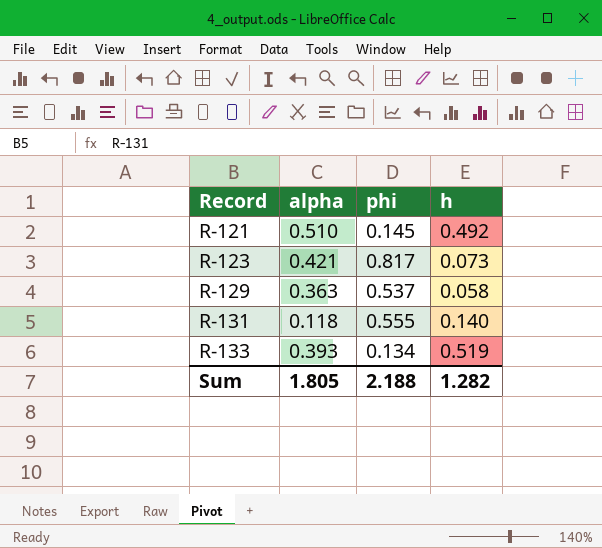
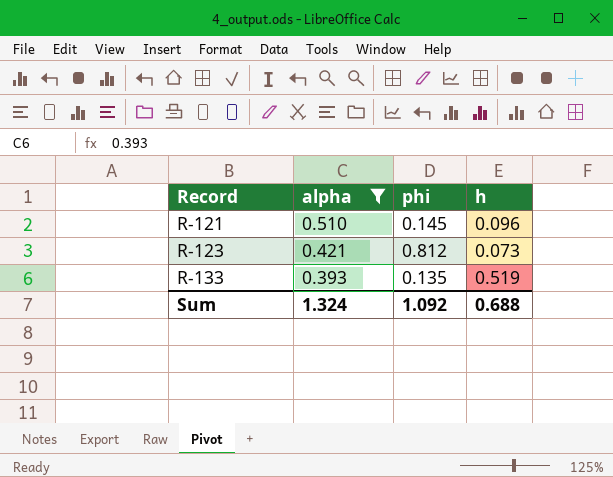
filter: none -> alpha >= 0.393
R-121 | h: 0.492 -> 0.096
R-123 | phi: 0.817 -> 0.812
R-133 | phi: 0.134 -> 0.135
Sum | alpha: 1.805 -> 1.324
Sum | phi: 2.188 -> 1.092
Sum | h: 1.282 -> 0.688

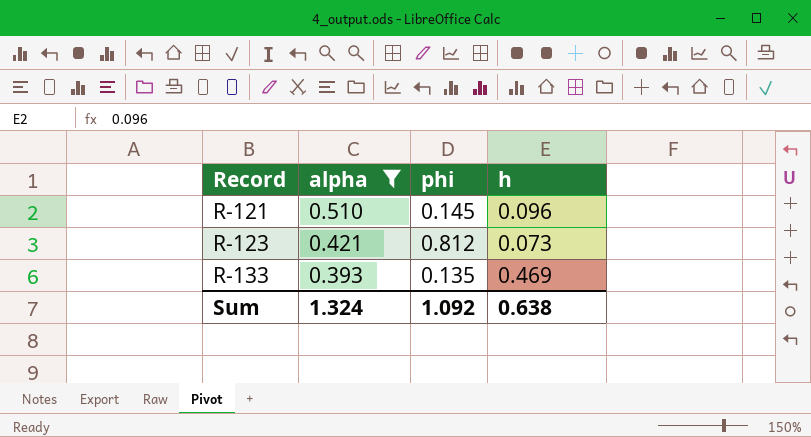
R-133 | h: 0.519 -> 0.469
Sum | h: 0.688 -> 0.638

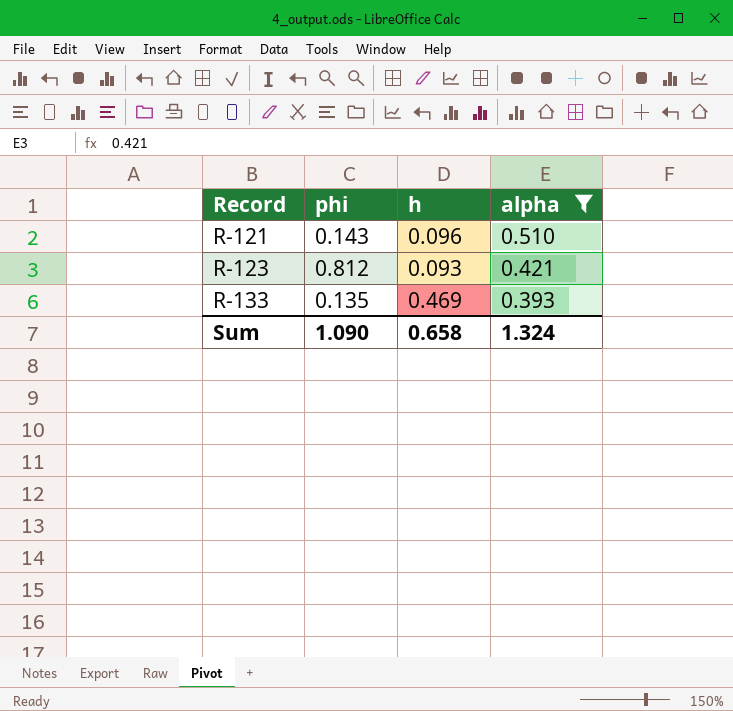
column alpha | position: 2 -> 4
R-121 | phi: 0.145 -> 0.143
R-123 | h: 0.073 -> 0.093
Sum | phi: 1.092 -> 1.090
Sum | h: 0.638 -> 0.658

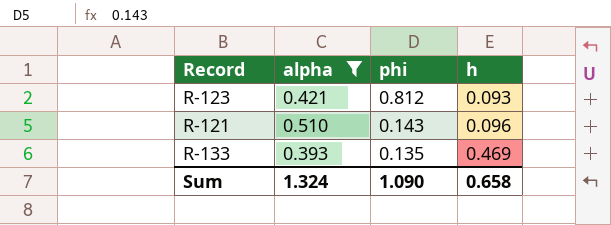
row order: Record ascending -> phi descending
column alpha | position: 4 -> 2

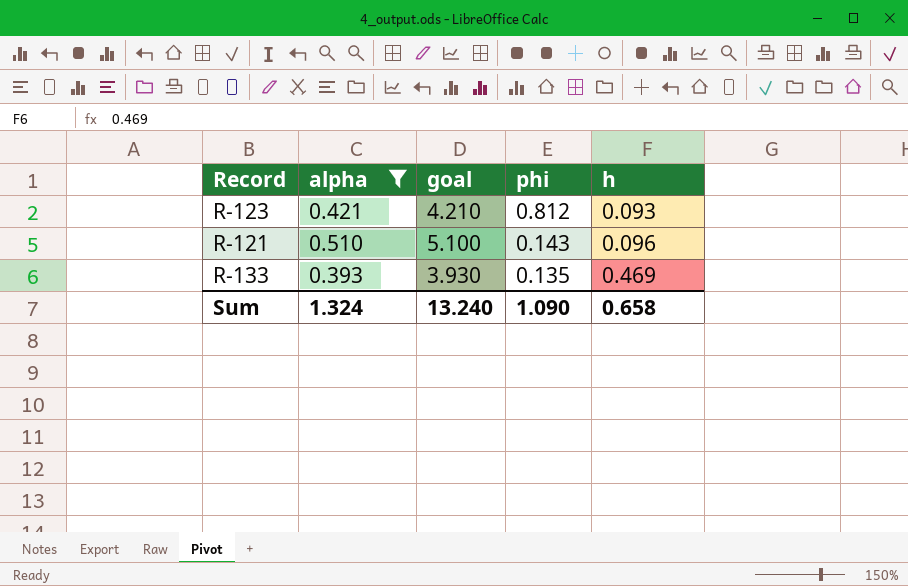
column goal | formula: none -> [alpha] * 10

